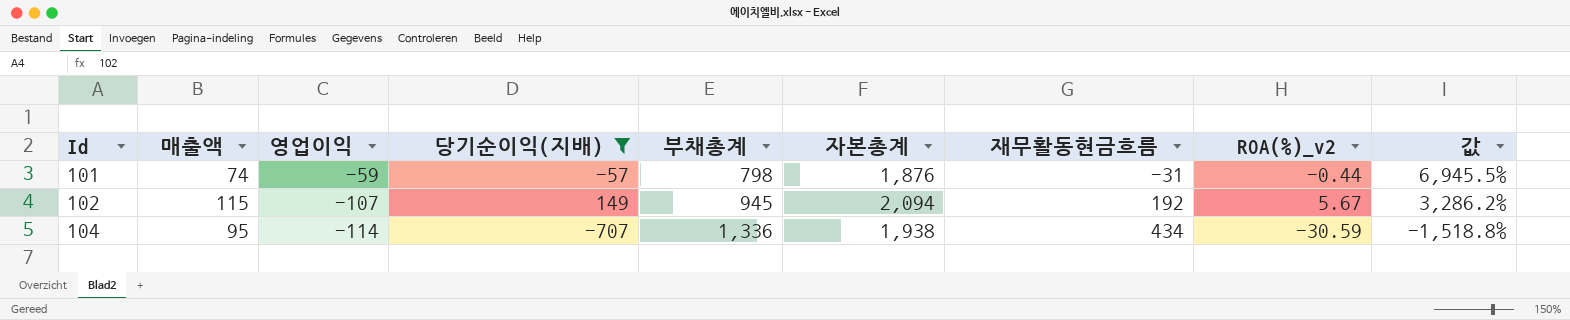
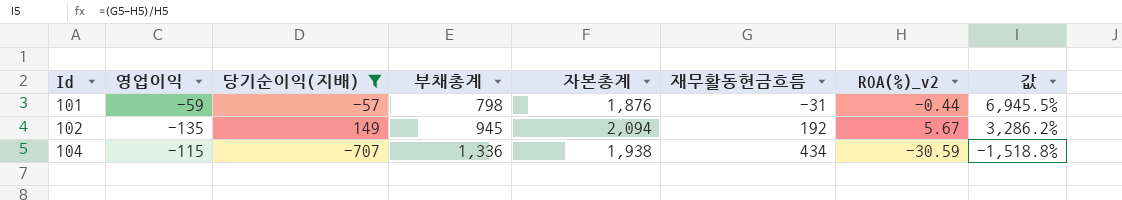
column 매출액 | position: 2 -> none
102 | 영업이익: -107 -> -135
104 | 영업이익: -114 -> -115

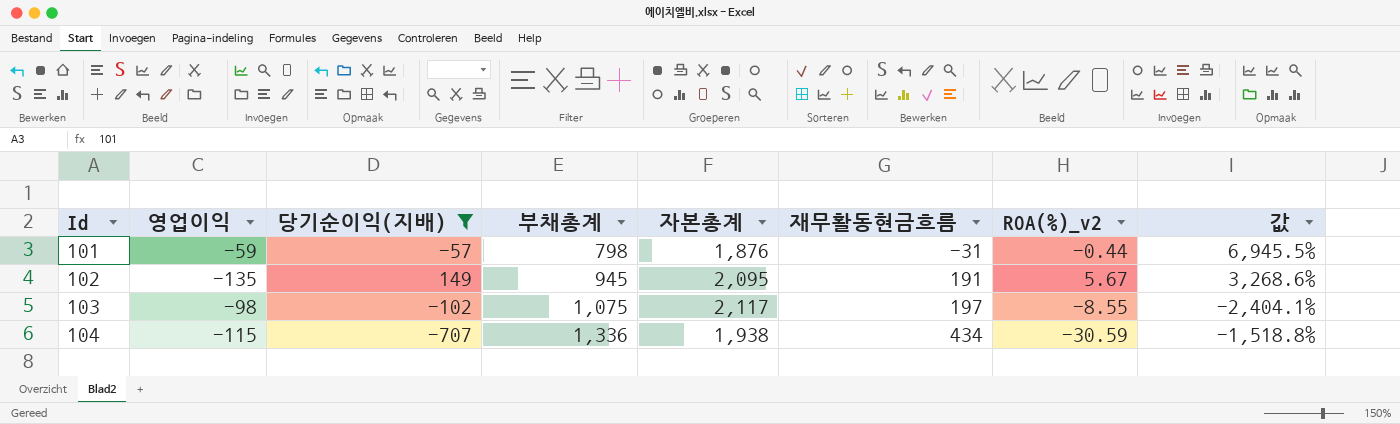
102 | 자본총계: 2,094 -> 2,095
102 | 재무활동현금흐름: 192 -> 191
102 | 값: 3,286.2% -> 3,268.6%
row 103: none -> -98 | -102 | 1,075 | 2,117 | 197 | -8.55 | -2,404.1%

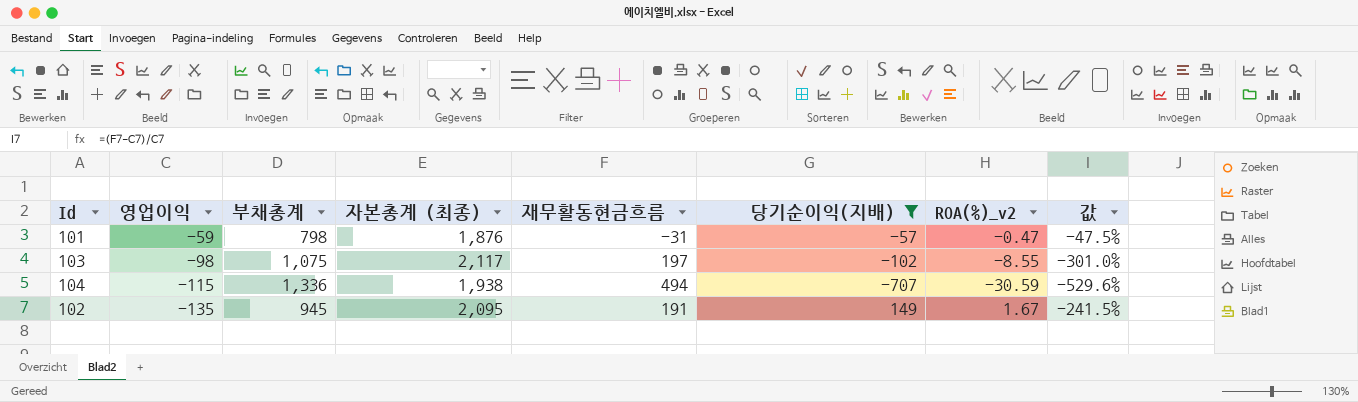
row order: Id ascending -> 영업이익 descending
column name: 자본총계 -> 자본총계 (최종)
column 당기순이익(지배) | position: 3 -> 6
column 값 | formula: ([재무활동현금흐름] - [ROA(%)_v2]) / [ROA(%)_v2] -> ([재무활동현금흐름] - [영업이익]) / [영업이익]
101 | ROA(%)_v2: -0.44 -> -0.47
104 | 재무활동현금흐름: 434 -> 494
102 | ROA(%)_v2: 5.67 -> 1.67

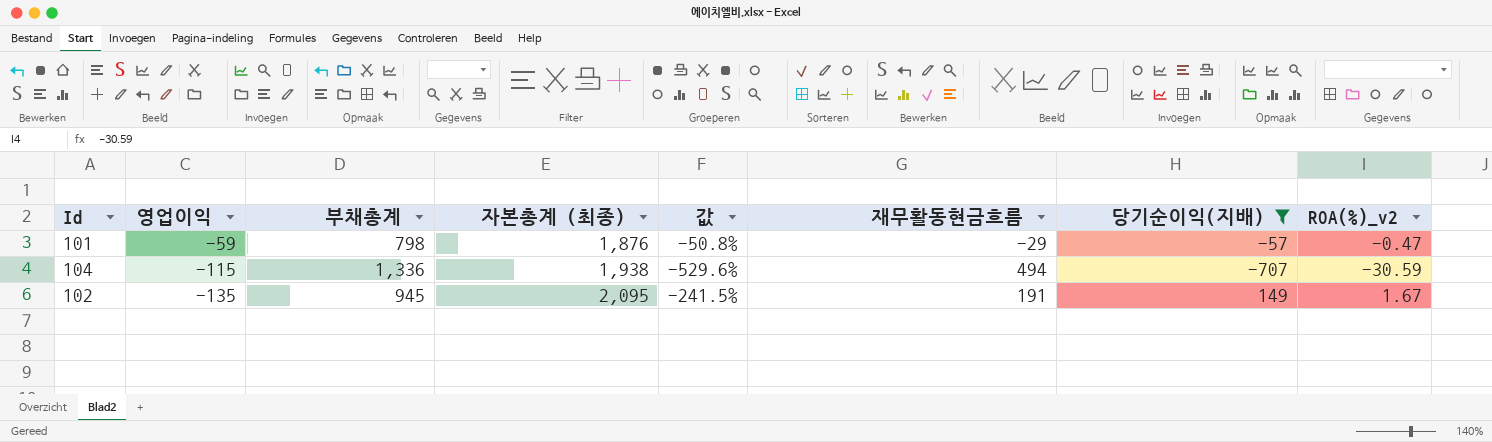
column 값 | position: 8 -> 5
row 103: -98 | 1,075 | 2,117 | 197 | -102 | -8.55 | -301.0% -> none
101 | 값: -47.5% -> -50.8%
101 | 재무활동현금흐름: -31 -> -29

